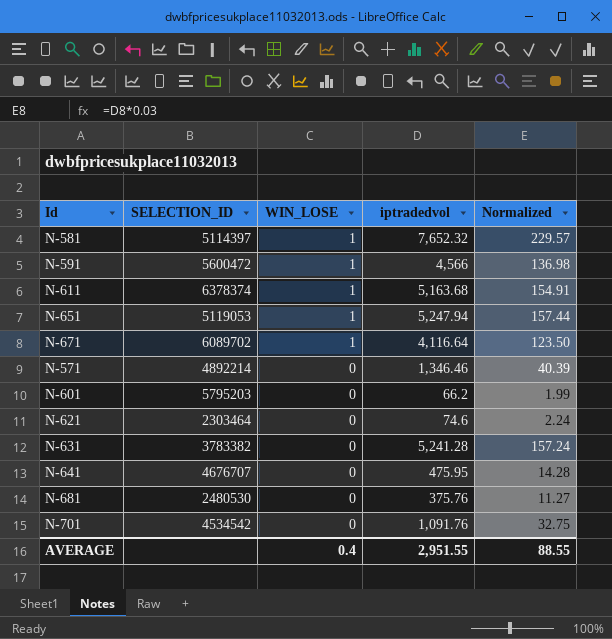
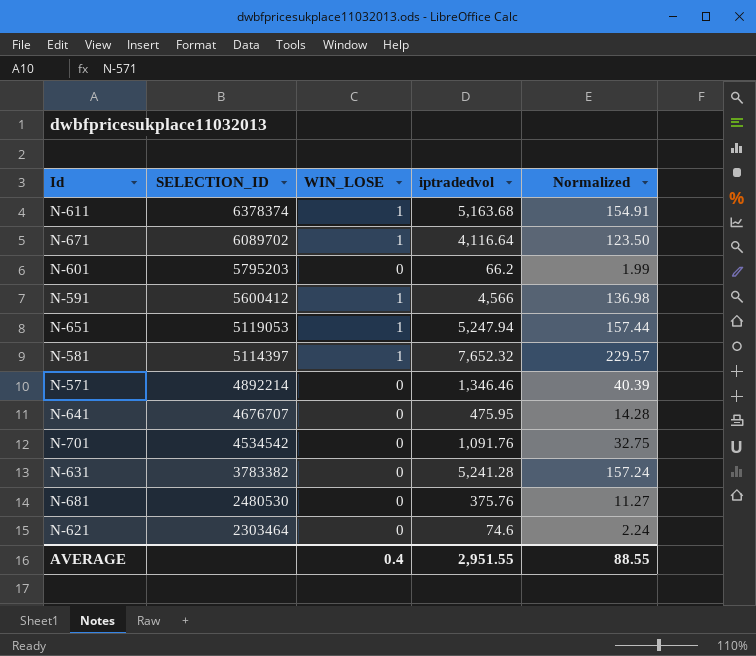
row order: WIN_LOSE descending -> SELECTION_ID descending
N-591 | SELECTION_ID: 5600472 -> 5600412

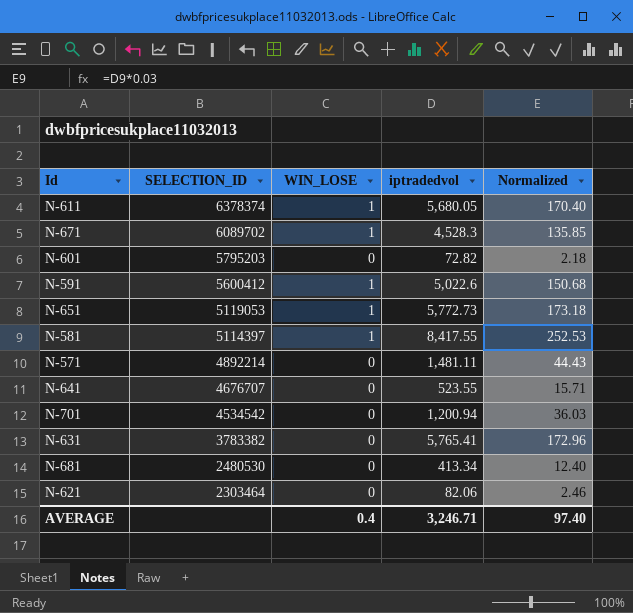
N-611 | iptradedvol: 5,163.68 -> 5,680.05
N-611 | Normalized: 154.91 -> 170.40
N-671 | iptradedvol: 4,116.64 -> 4,528.3
N-671 | Normalized: 123.50 -> 135.85
N-601 | iptradedvol: 66.2 -> 72.82
N-601 | Normalized: 1.99 -> 2.18
N-591 | iptradedvol: 4,566 -> 5,022.6
N-591 | Normalized: 136.98 -> 150.68
N-651 | iptradedvol: 5,247.94 -> 5,772.73
N-651 | Normalized: 157.44 -> 173.18
N-581 | iptradedvol: 7,652.32 -> 8,417.55
N-581 | Normalized: 229.57 -> 252.53
N-571 | iptradedvol: 1,346.46 -> 1,481.11
N-571 | Normalized: 40.39 -> 44.43
N-641 | iptradedvol: 475.95 -> 523.55
N-641 | Normalized: 14.28 -> 15.71
N-701 | iptradedvol: 1,091.76 -> 1,200.94
N-701 | Normalized: 32.75 -> 36.03
N-631 | iptradedvol: 5,241.28 -> 5,765.41
N-631 | Normalized: 157.24 -> 172.96
N-681 | iptradedvol: 375.76 -> 413.34
N-681 | Normalized: 11.27 -> 12.40
N-621 | iptradedvol: 74.6 -> 82.06
N-621 | Normalized: 2.24 -> 2.46
AVERAGE | iptradedvol: 2,951.55 -> 3,246.71
AVERAGE | Normalized: 88.55 -> 97.40

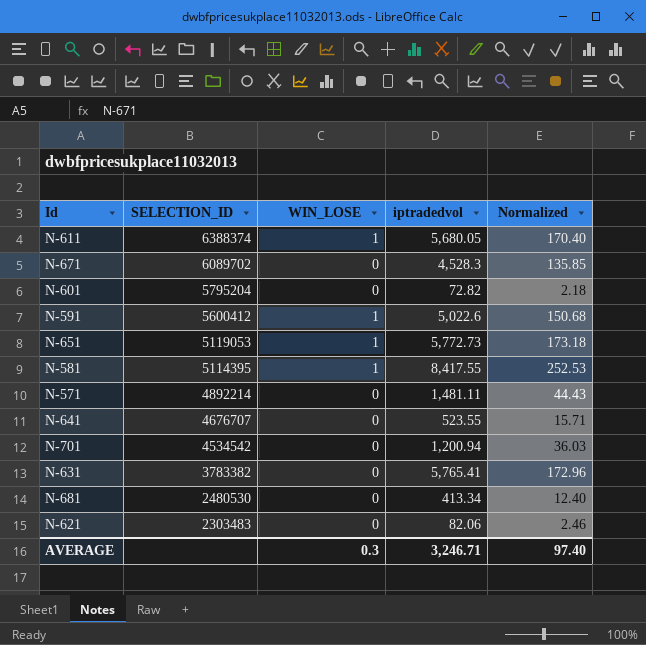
N-611 | SELECTION_ID: 6378374 -> 6388374
N-671 | WIN_LOSE: 1 -> 0
N-601 | SELECTION_ID: 5795203 -> 5795204
N-581 | SELECTION_ID: 5114397 -> 5114395
N-621 | SELECTION_ID: 2303464 -> 2303483
AVERAGE | WIN_LOSE: 0.4 -> 0.3

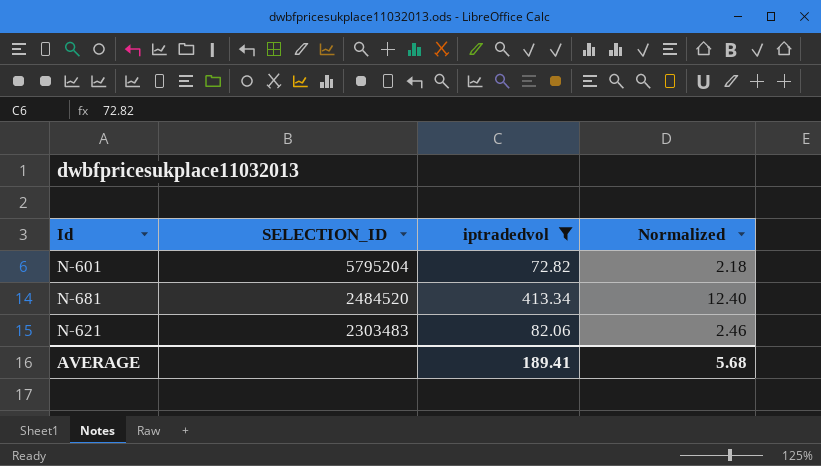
filter: none -> iptradedvol <= 413.34
column WIN_LOSE | position: 3 -> none
N-681 | SELECTION_ID: 2480530 -> 2484520
AVERAGE | iptradedvol: 3,246.71 -> 189.41
AVERAGE | Normalized: 97.40 -> 5.68

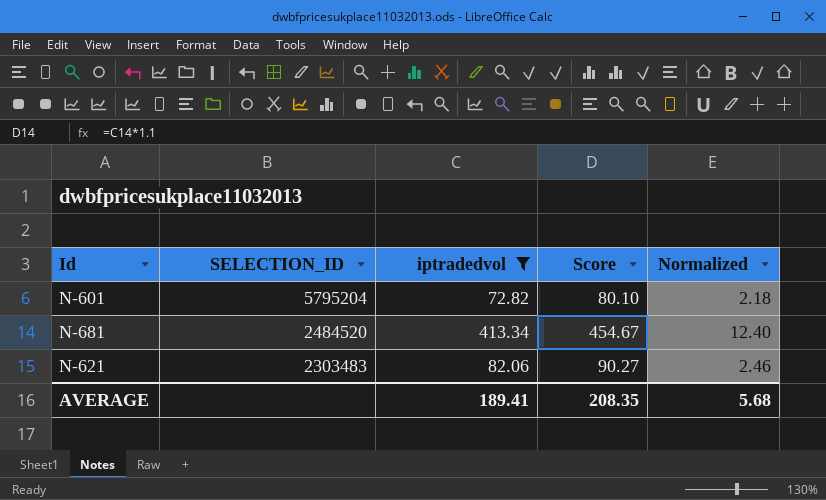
column Score | formula: none -> [iptradedvol] * 1.1

